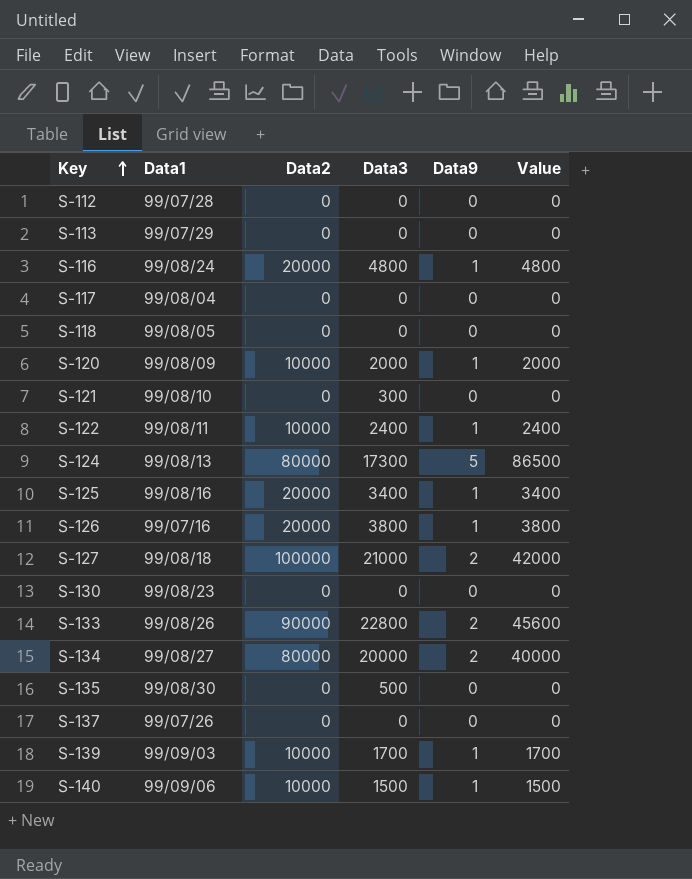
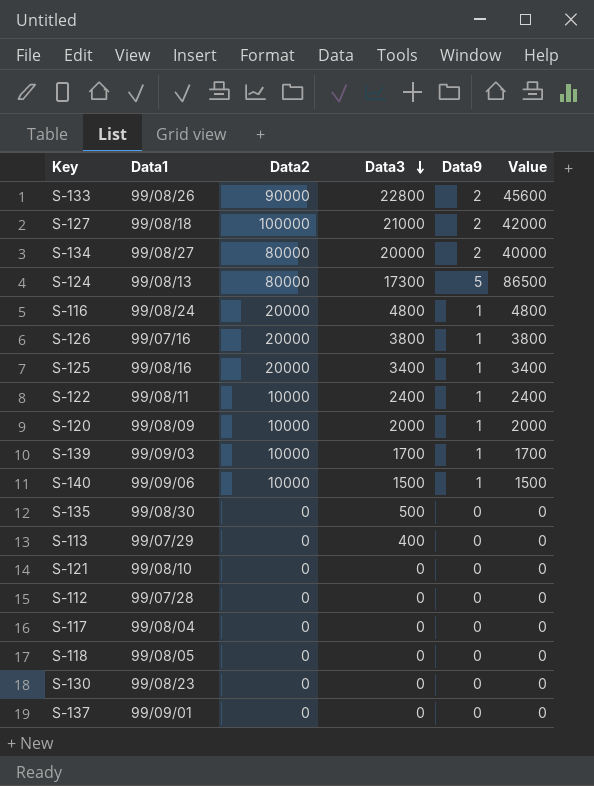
row order: Key ascending -> Data3 descending
S-113 | Data3: 0 -> 400
S-121 | Data3: 300 -> 0
S-137 | Data1: 99/07/26 -> 99/09/01

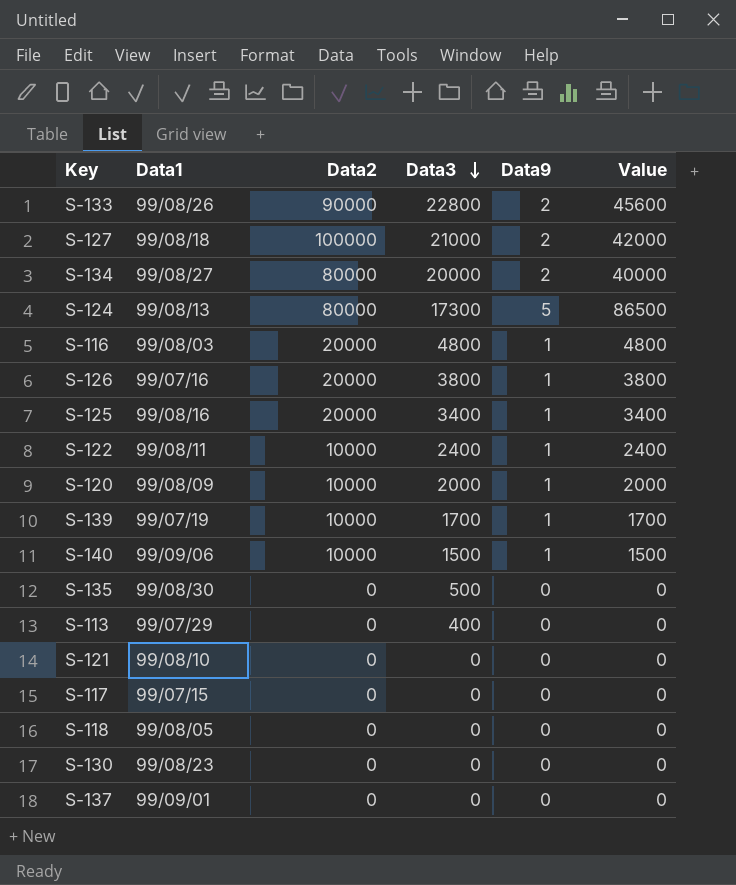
row S-112: 99/07/28 | 0 | 0 | 0 | 0 -> none
S-116 | Data1: 99/08/24 -> 99/08/03
S-139 | Data1: 99/09/03 -> 99/07/19
S-117 | Data1: 99/08/04 -> 99/07/15

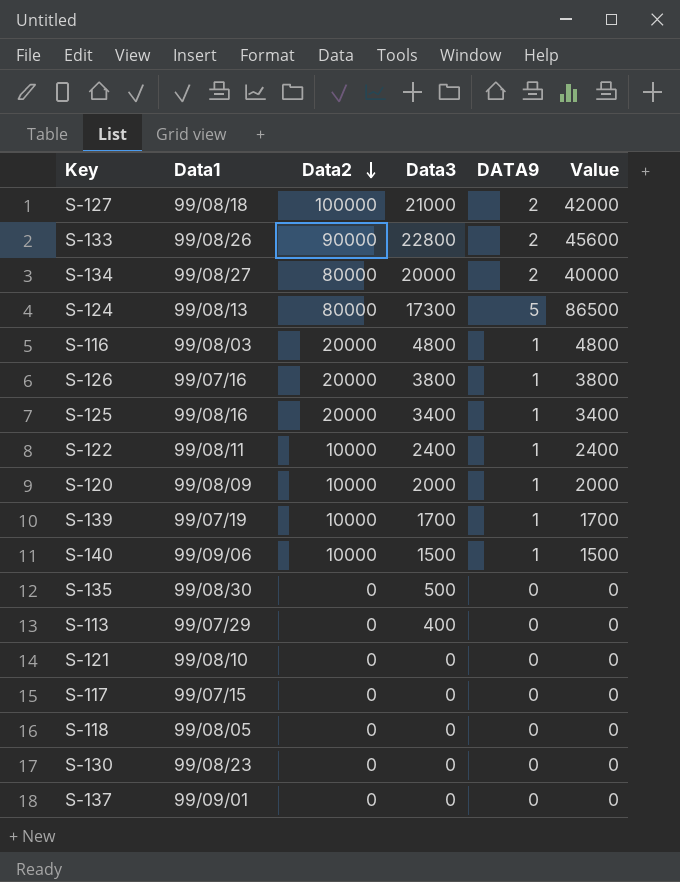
row order: Data3 descending -> Data2 descending
column name: Data9 -> DATA9

